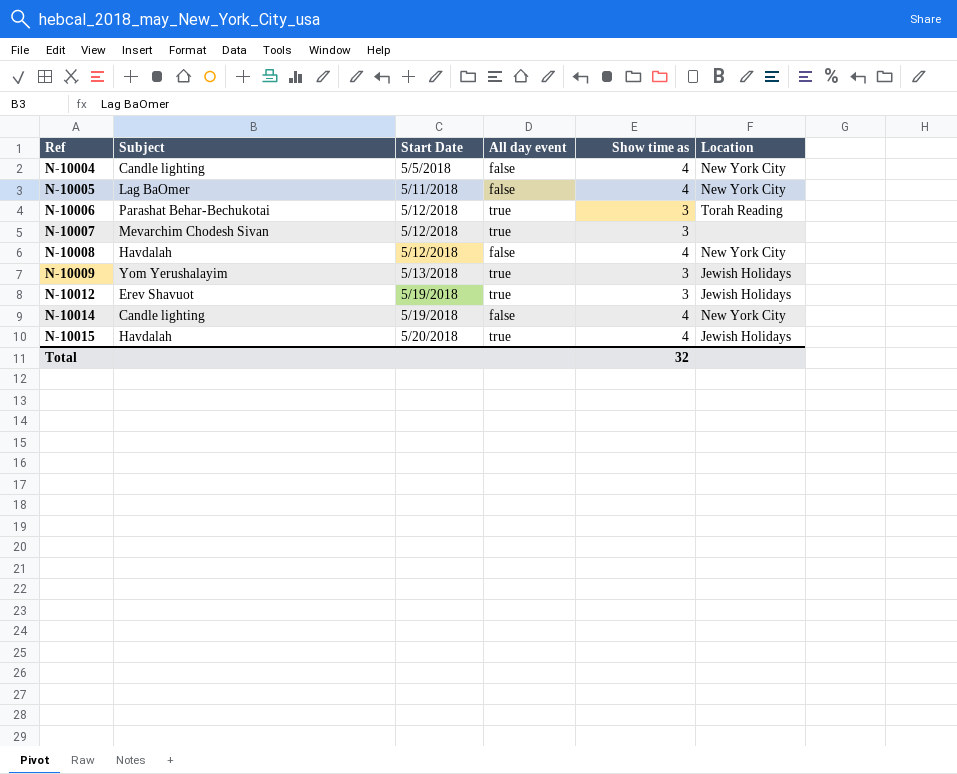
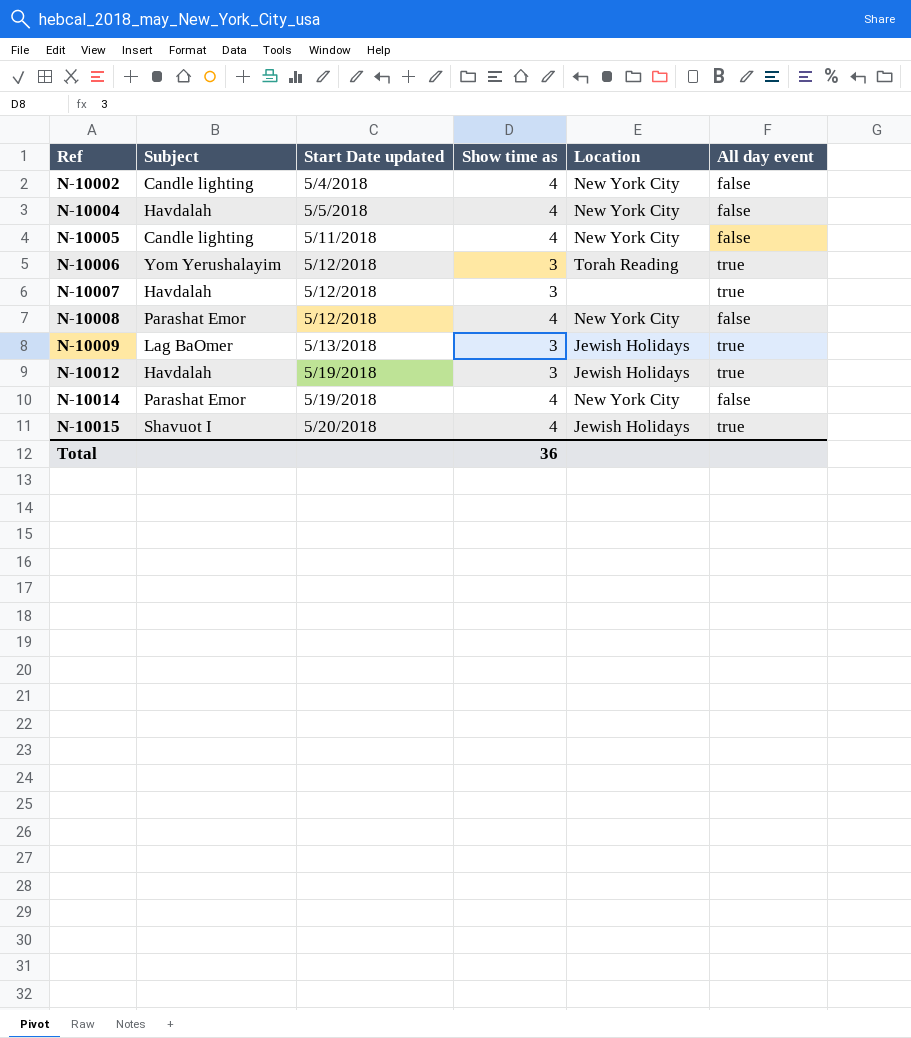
column name: Start Date -> Start Date updated
column All day event | position: 4 -> 6
row N-10002: none -> Candle lighting | 5/4/2018 | 4 | New York City | false
N-10004 | Subject: Candle lighting -> Havdalah
N-10005 | Subject: Lag BaOmer -> Candle lighting
N-10006 | Subject: Parashat Behar-Bechukotai -> Yom Yerushalayim
N-10007 | Subject: Mevarchim Chodesh Sivan -> Havdalah
N-10008 | Subject: Havdalah -> Parashat Emor
N-10009 | Subject: Yom Yerushalayim -> Lag BaOmer
N-10012 | Subject: Erev Shavuot -> Havdalah
N-10014 | Subject: Candle lighting -> Parashat Emor
N-10015 | Subject: Havdalah -> Shavuot I
Total | Show time as: 32 -> 36

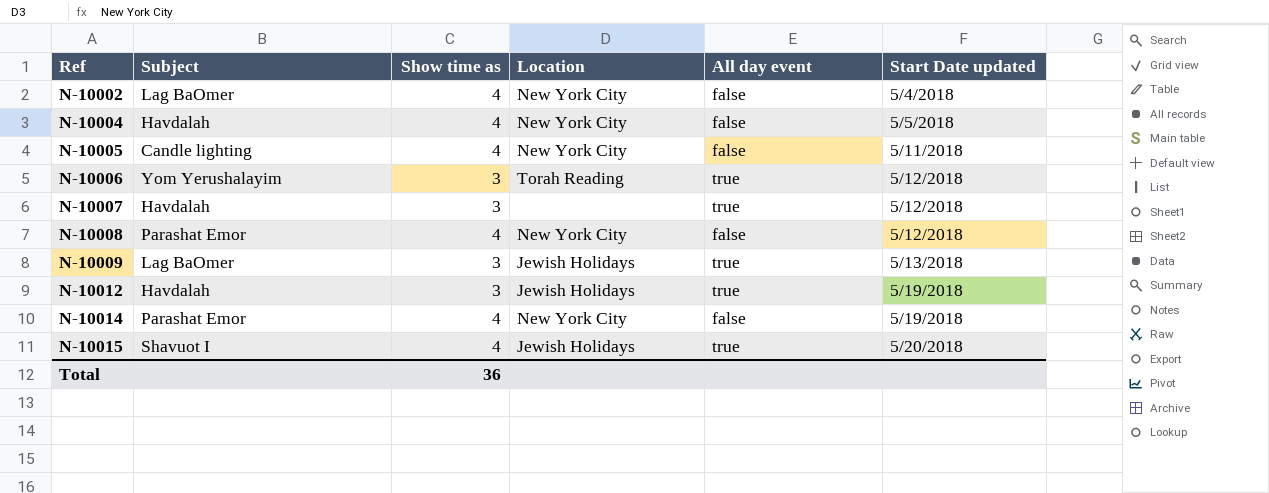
column Start Date updated | position: 3 -> 6
N-10002 | Subject: Candle lighting -> Lag BaOmer

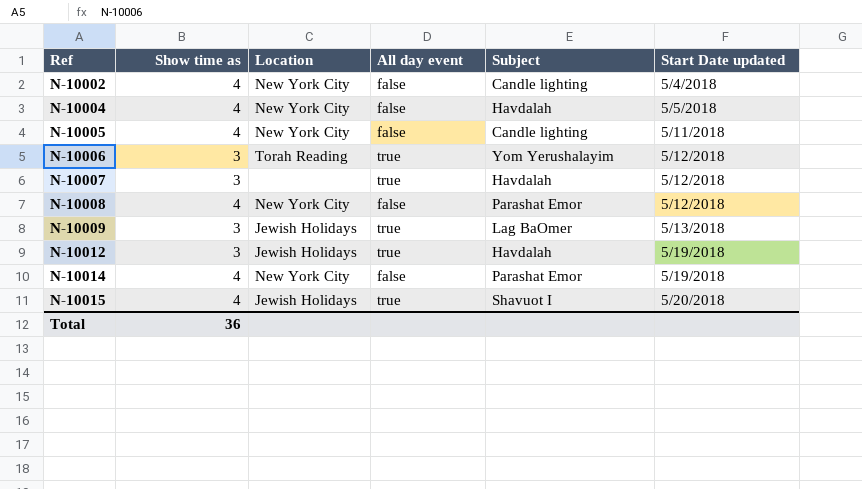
column Subject | position: 2 -> 5
N-10002 | Subject: Lag BaOmer -> Candle lighting

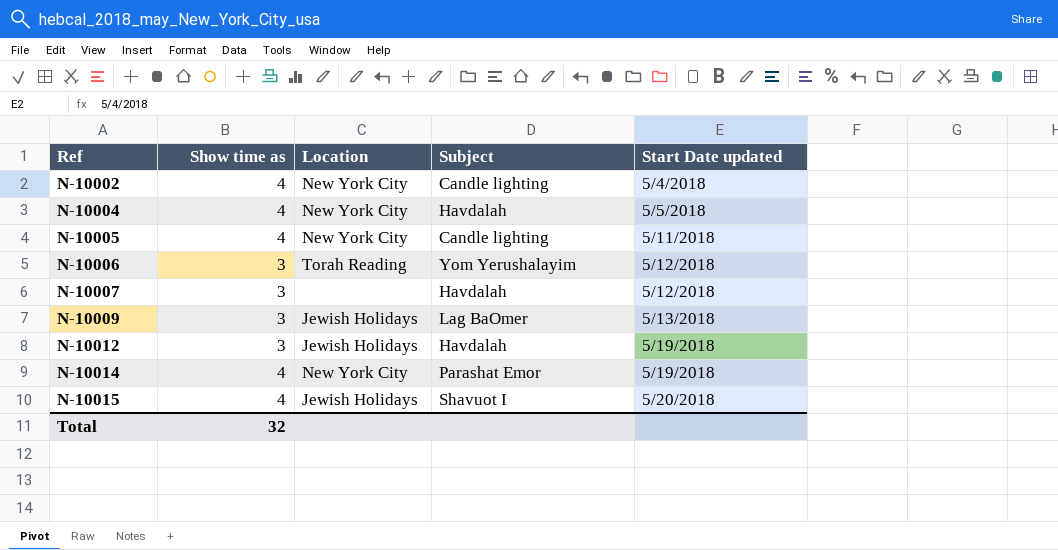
column All day event | position: 4 -> none
row N-10008: 4 | New York City | false | Parashat Emor | 5/12/2018 -> none
Total | Show time as: 36 -> 32

